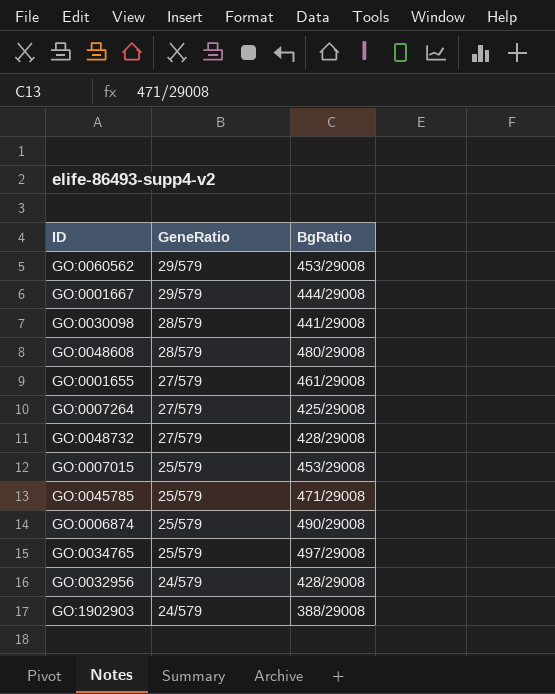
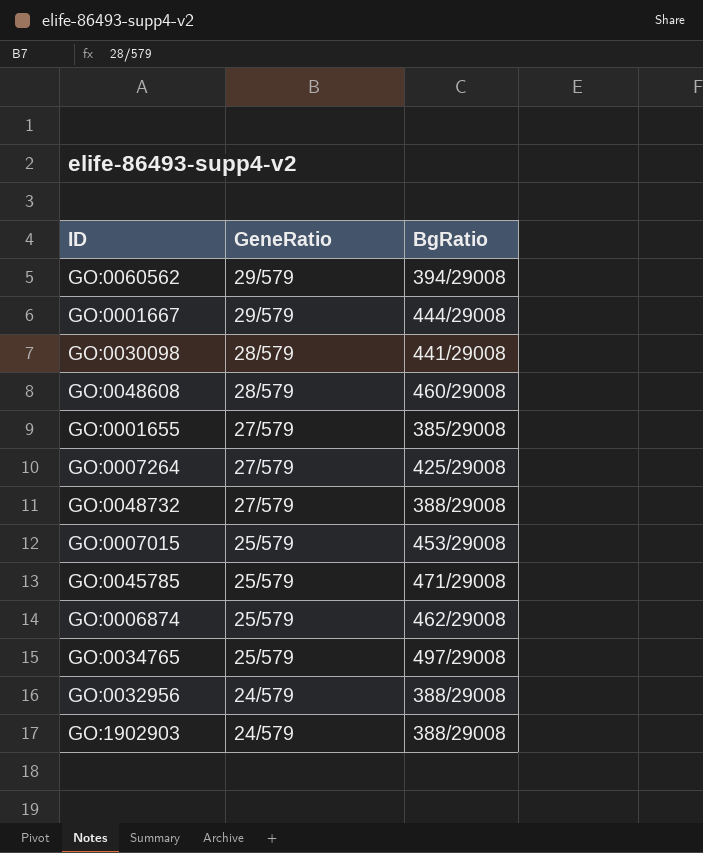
GO:0060562 | BgRatio: 453/29008 -> 394/29008
GO:0048608 | BgRatio: 480/29008 -> 460/29008
GO:0001655 | BgRatio: 461/29008 -> 385/29008
GO:0048732 | BgRatio: 428/29008 -> 388/29008
GO:0006874 | BgRatio: 490/29008 -> 462/29008
GO:0032956 | BgRatio: 428/29008 -> 388/29008

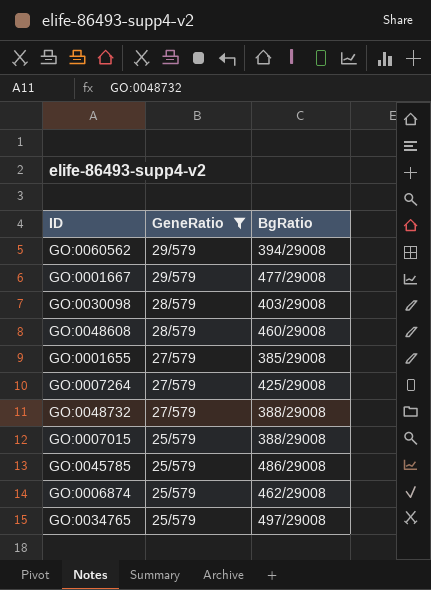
filter: none -> GeneRatio != 24/579
GO:0001667 | BgRatio: 444/29008 -> 477/29008
GO:0030098 | BgRatio: 441/29008 -> 403/29008
GO:0007015 | BgRatio: 453/29008 -> 388/29008
GO:0045785 | BgRatio: 471/29008 -> 486/29008

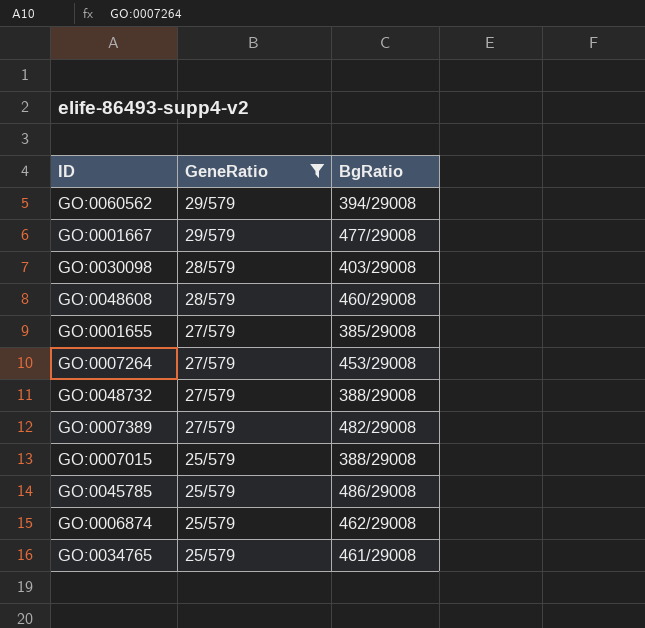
GO:0007264 | BgRatio: 425/29008 -> 453/29008
row GO:0007389: none -> 27/579 | 482/29008
GO:0034765 | BgRatio: 497/29008 -> 461/29008

